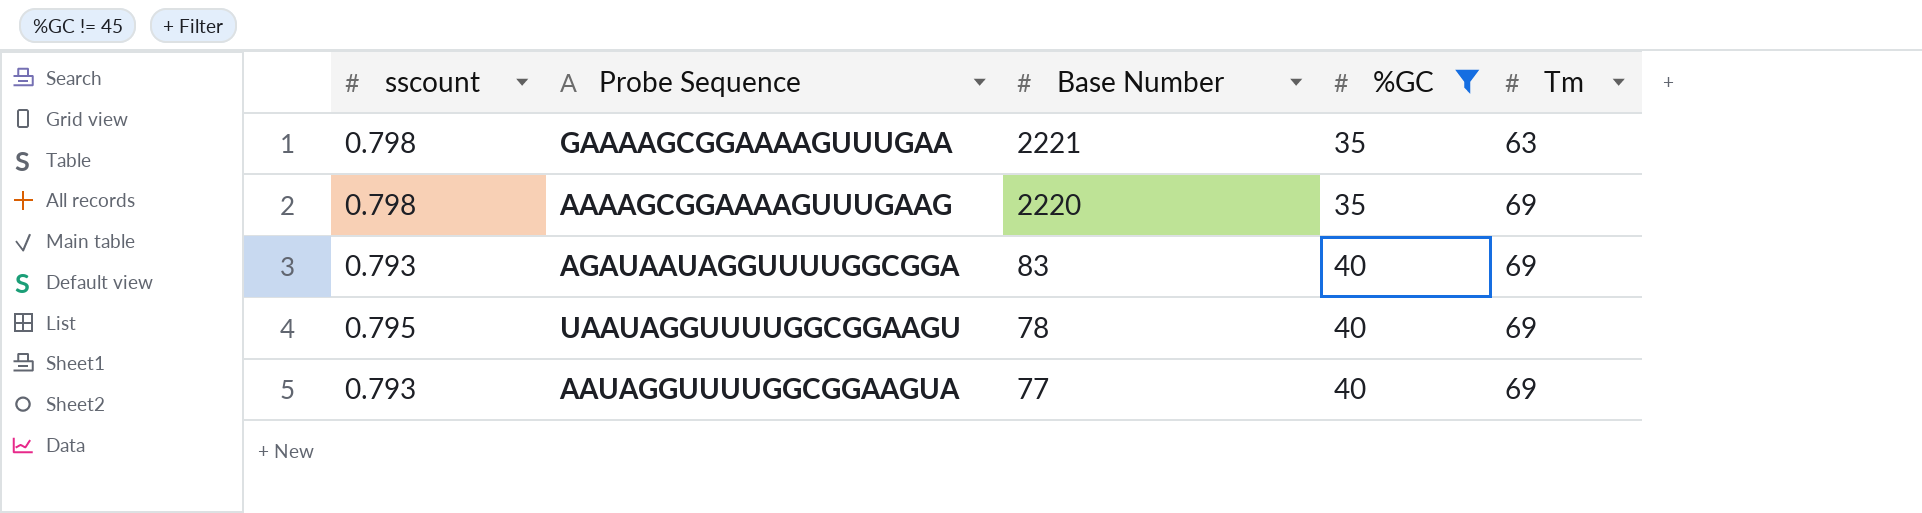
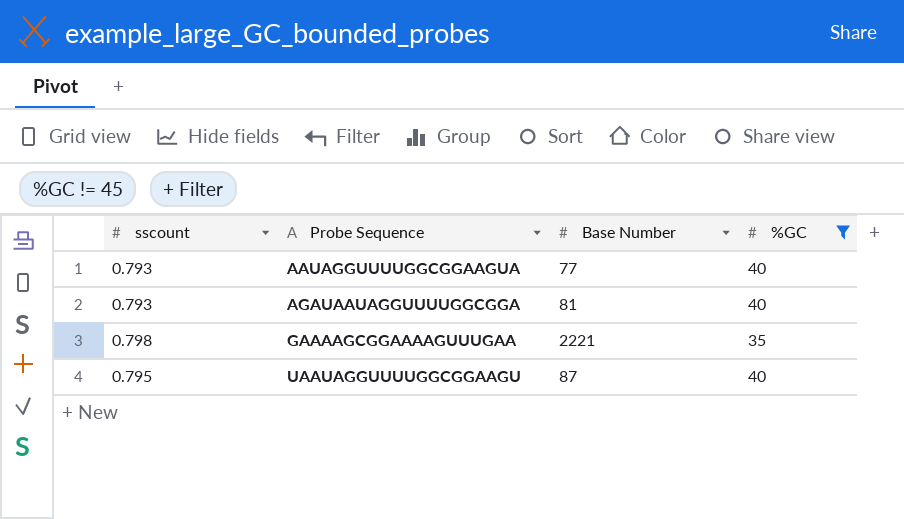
row order: Base Number descending -> Probe Sequence ascending
column Tm | position: 5 -> none
row AAAAGCGGAAAAGUUUGAAG: 0.798 | 2220 | 35 | 69 -> none
AGAUAAUAGGUUUUGGCGGA | Base Number: 83 -> 81
UAAUAGGUUUUGGCGGAAGU | Base Number: 78 -> 87

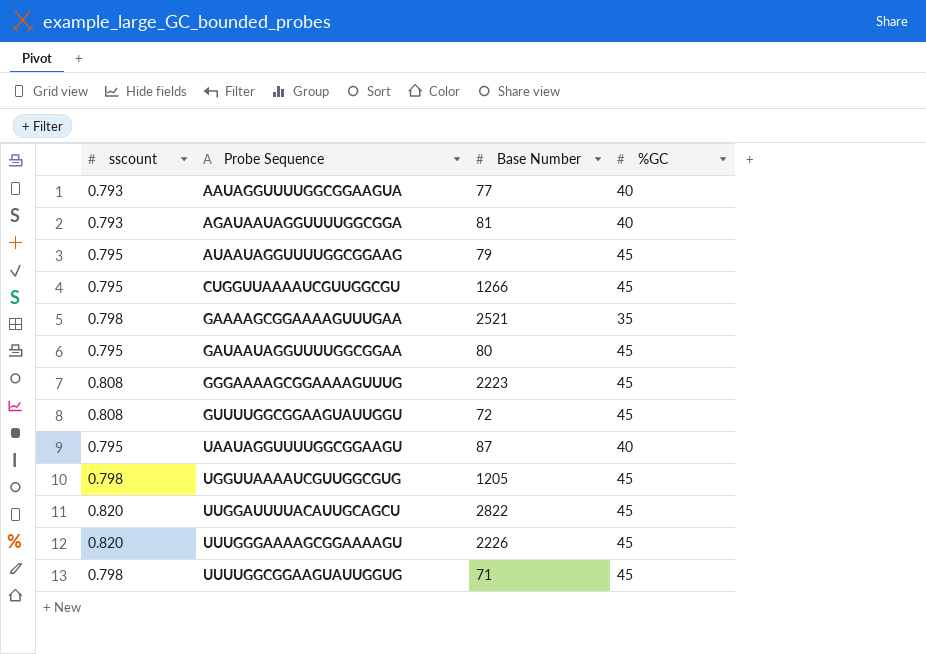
filter: %GC != 45 -> none
GAAAAGCGGAAAAGUUUGAA | Base Number: 2221 -> 2521

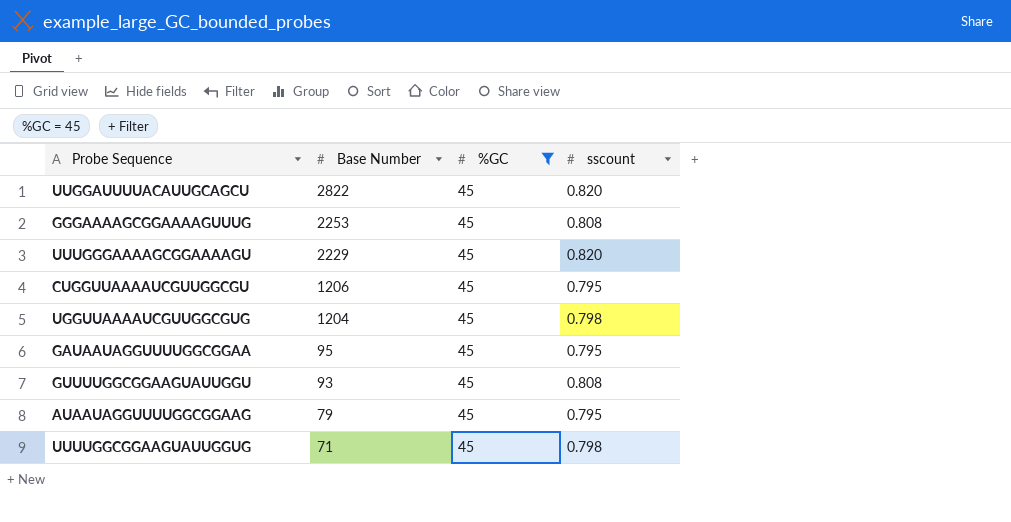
filter: none -> %GC = 45
row order: Probe Sequence ascending -> Base Number descending
column sscount | position: 1 -> 4
GGGAAAAGCGGAAAAGUUUG | Base Number: 2223 -> 2253
UUUGGGAAAAGCGGAAAAGU | Base Number: 2226 -> 2229
CUGGUUAAAAUCGUUGGCGU | Base Number: 1266 -> 1206
UGGUUAAAAUCGUUGGCGUG | Base Number: 1205 -> 1204
GAUAAUAGGUUUUGGCGGAA | Base Number: 80 -> 95
GUUUUGGCGGAAGUAUUGGU | Base Number: 72 -> 93

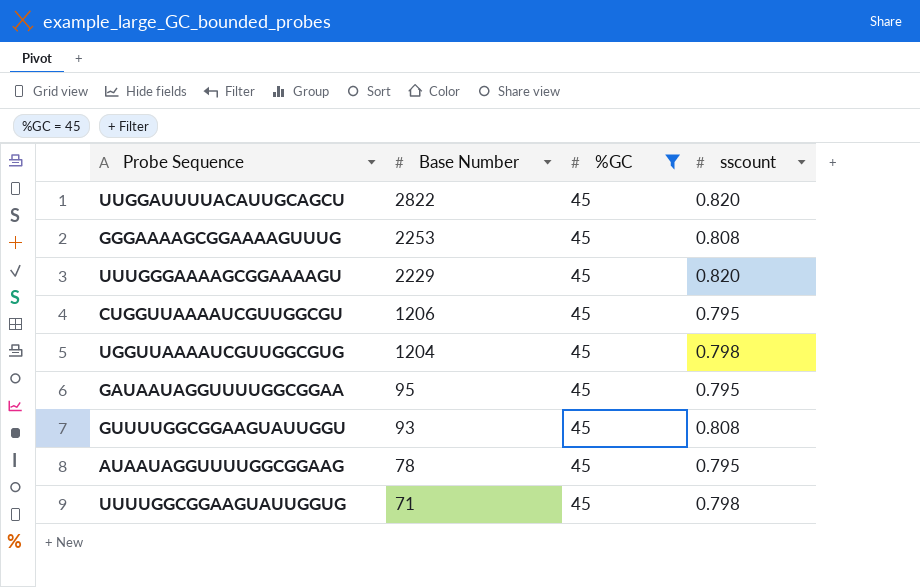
AUAAUAGGUUUUGGCGGAAG | Base Number: 79 -> 78

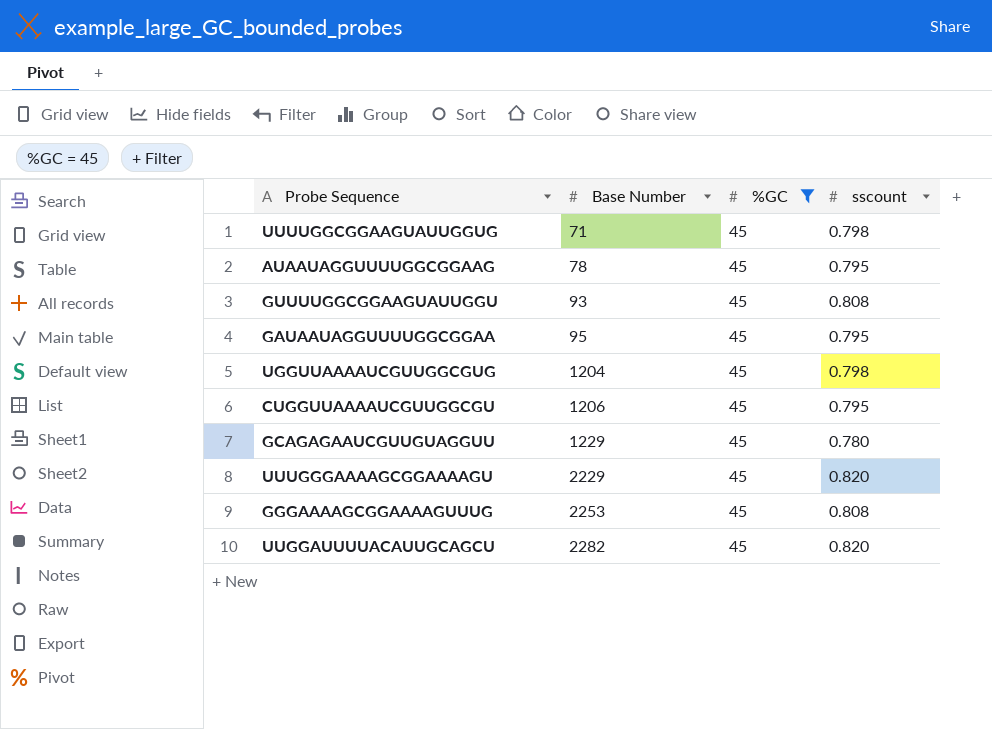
row order: Base Number descending -> Base Number ascending
row GCAGAGAAUCGUUGUAGGUU: none -> 1229 | 45 | 0.780
UUGGAUUUUACAUUGCAGCU | Base Number: 2822 -> 2282

